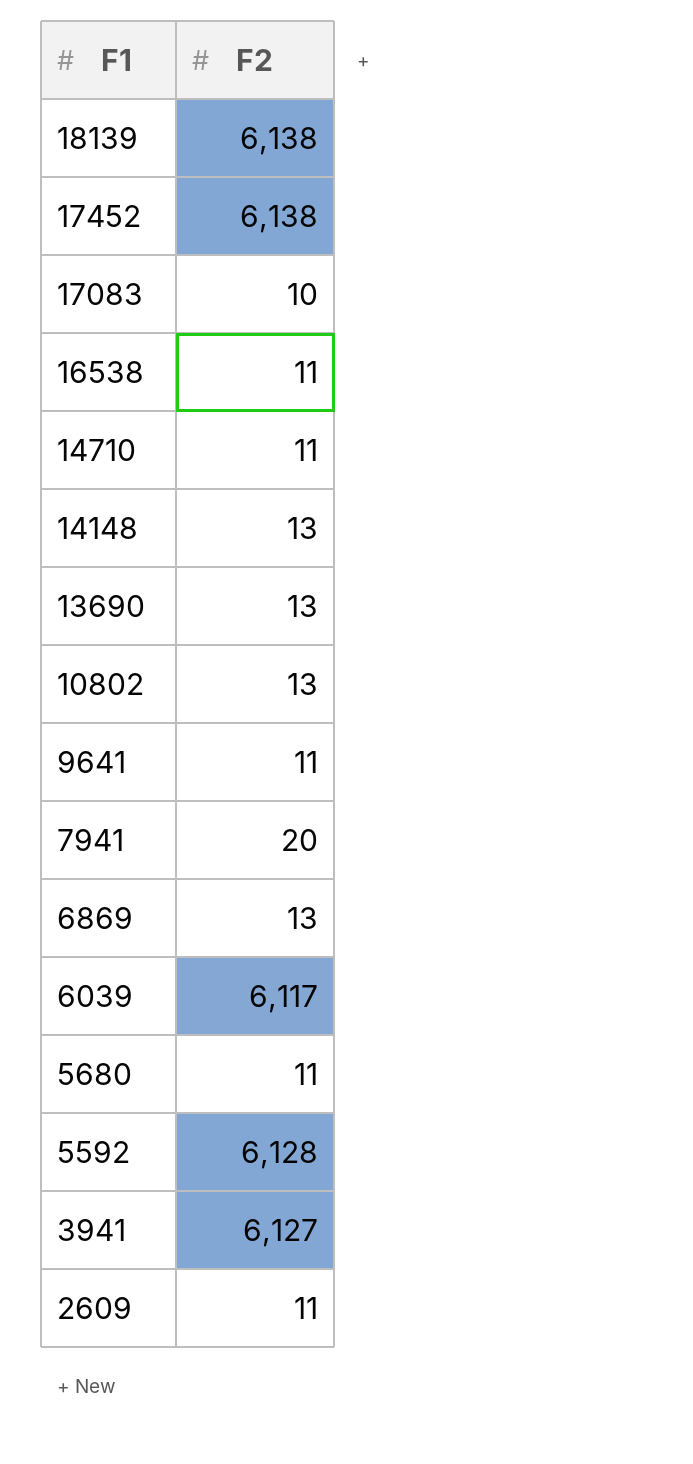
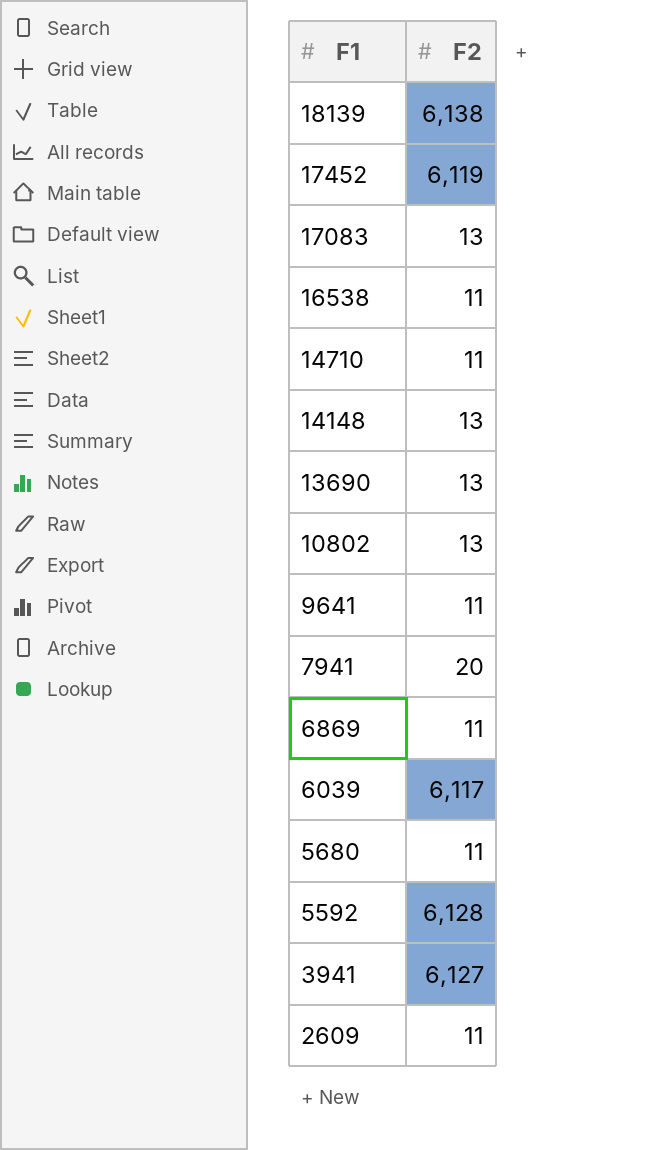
17452 | F2: 6,138 -> 6,119
17083 | F2: 10 -> 13
6869 | F2: 13 -> 11

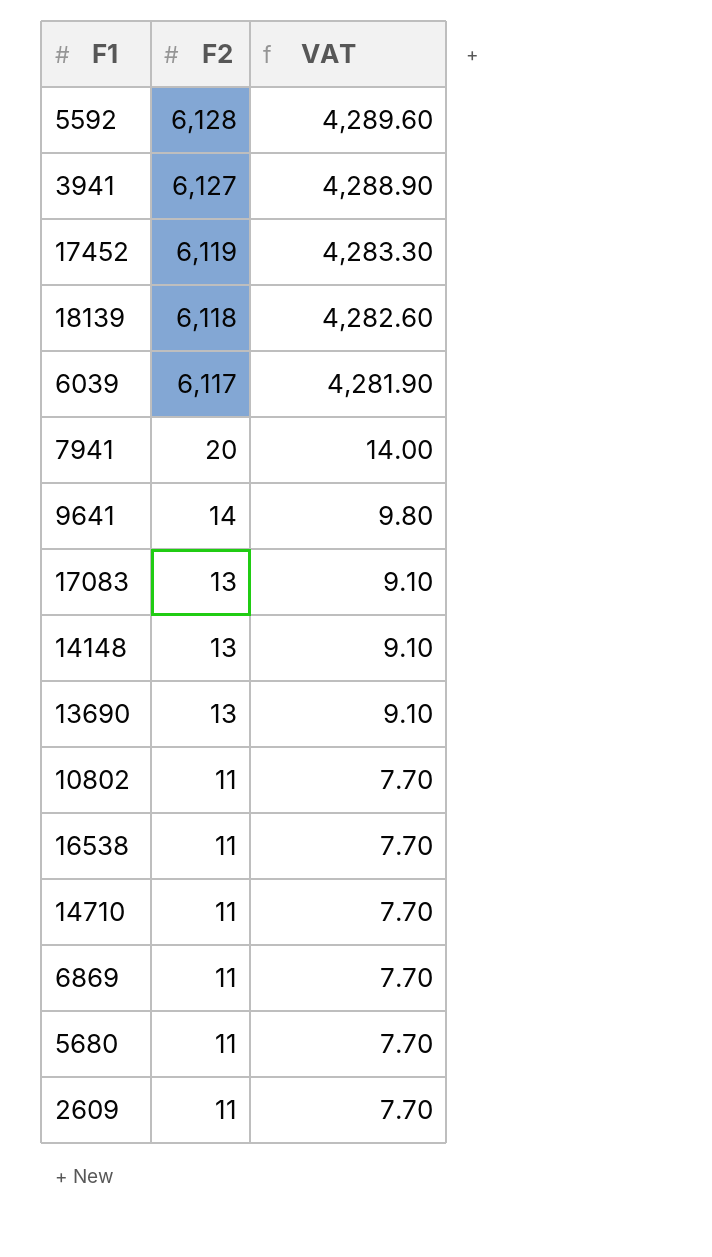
row order: F1 descending -> F2 descending
column VAT | formula: none -> [F2] * 0.7
18139 | F2: 6,138 -> 6,118
9641 | F2: 11 -> 14
10802 | F2: 13 -> 11

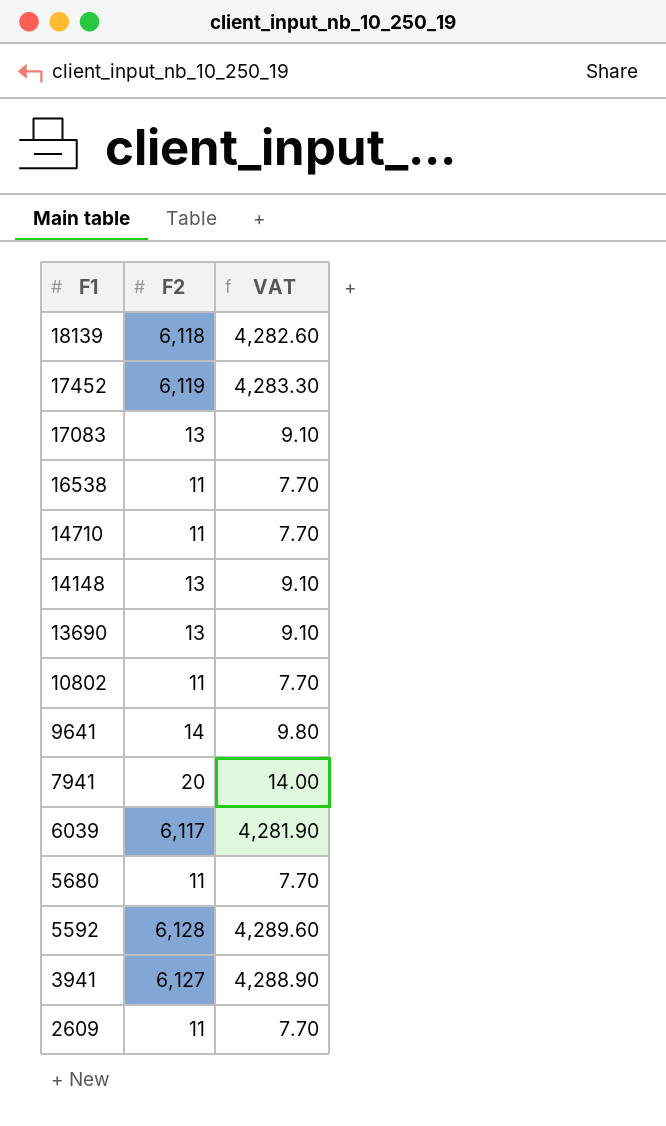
row order: F2 descending -> F1 descending
row 6869: 11 | 7.70 -> none

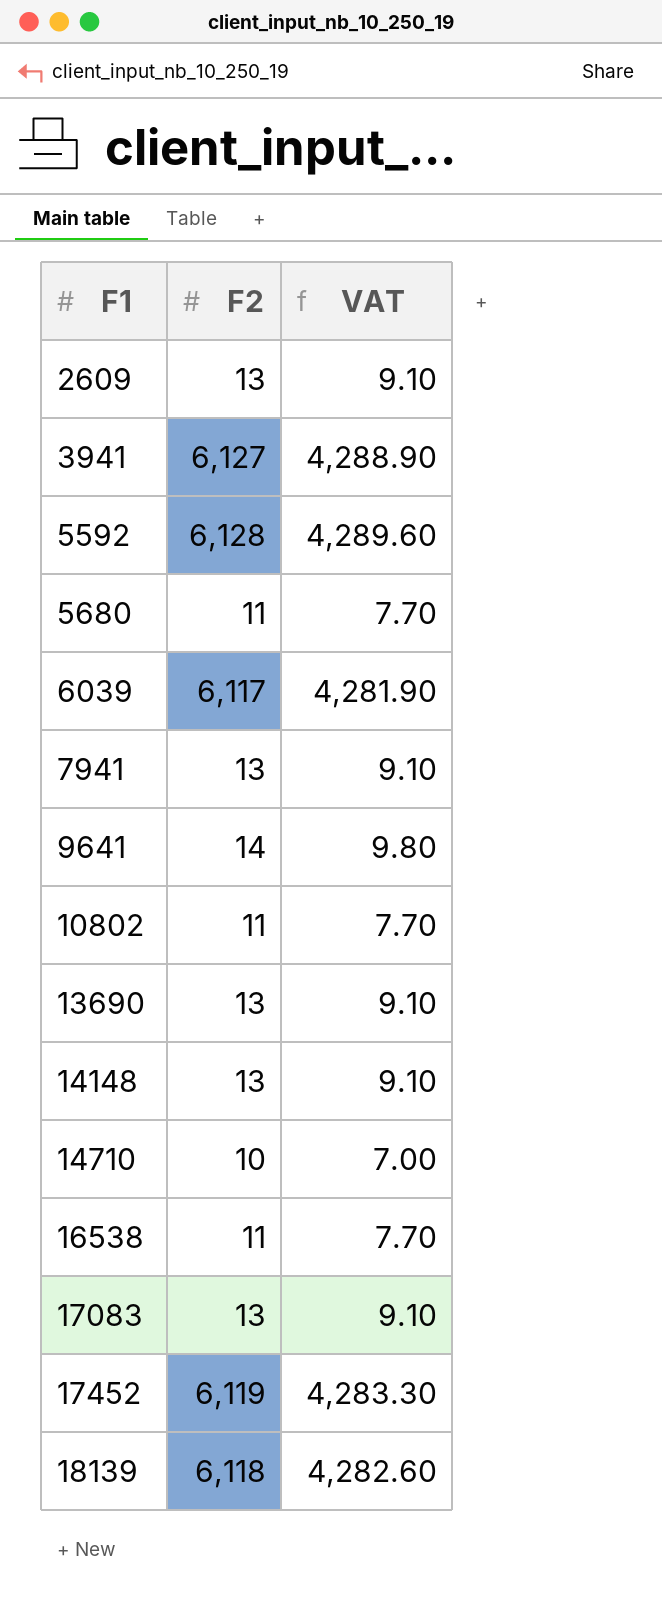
row order: F1 descending -> F1 ascending
2609 | F2: 11 -> 13
2609 | VAT: 7.70 -> 9.10
7941 | F2: 20 -> 13
7941 | VAT: 14.00 -> 9.10
14710 | F2: 11 -> 10
14710 | VAT: 7.70 -> 7.00

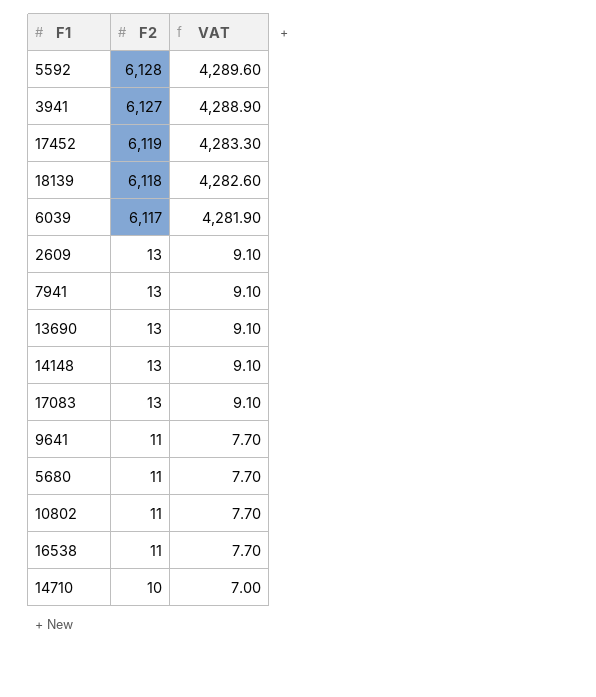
row order: F1 ascending -> F2 descending
9641 | F2: 14 -> 11
9641 | VAT: 9.80 -> 7.70

